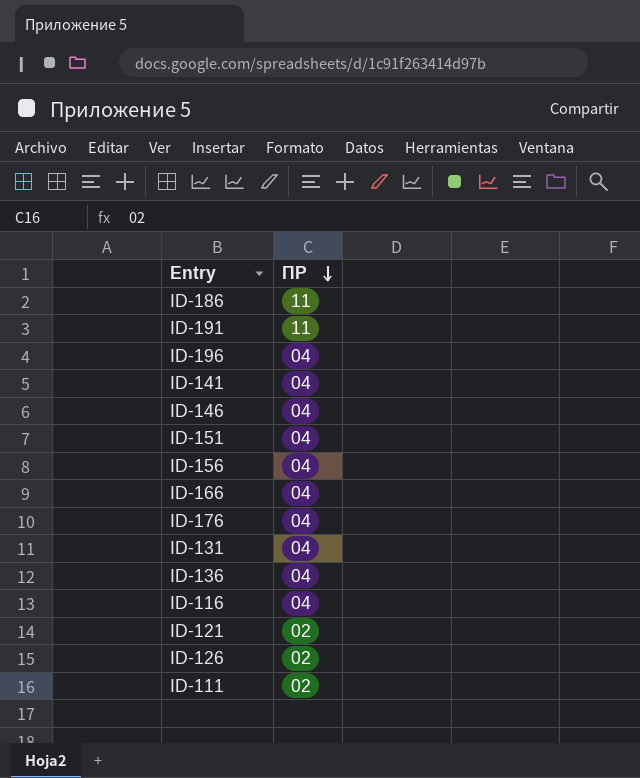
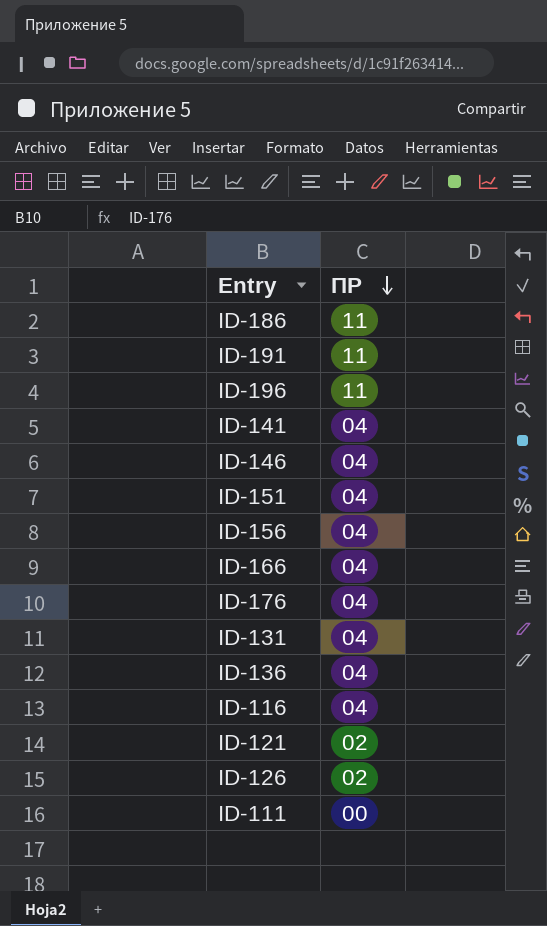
ID-196 | ПР: 04 -> 11
ID-111 | ПР: 02 -> 00

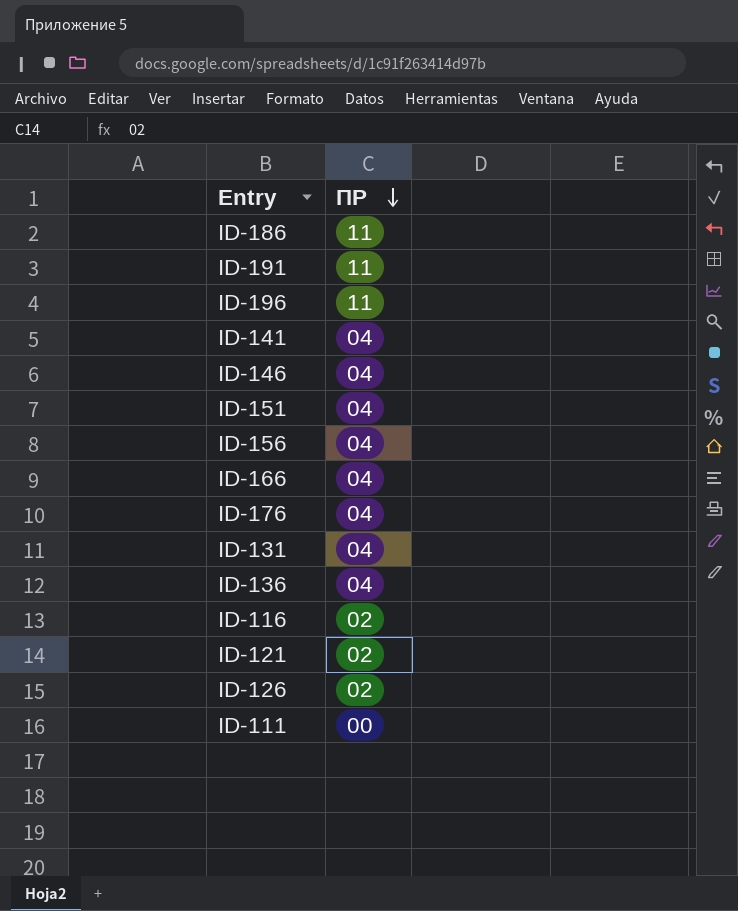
ID-116 | ПР: 04 -> 02

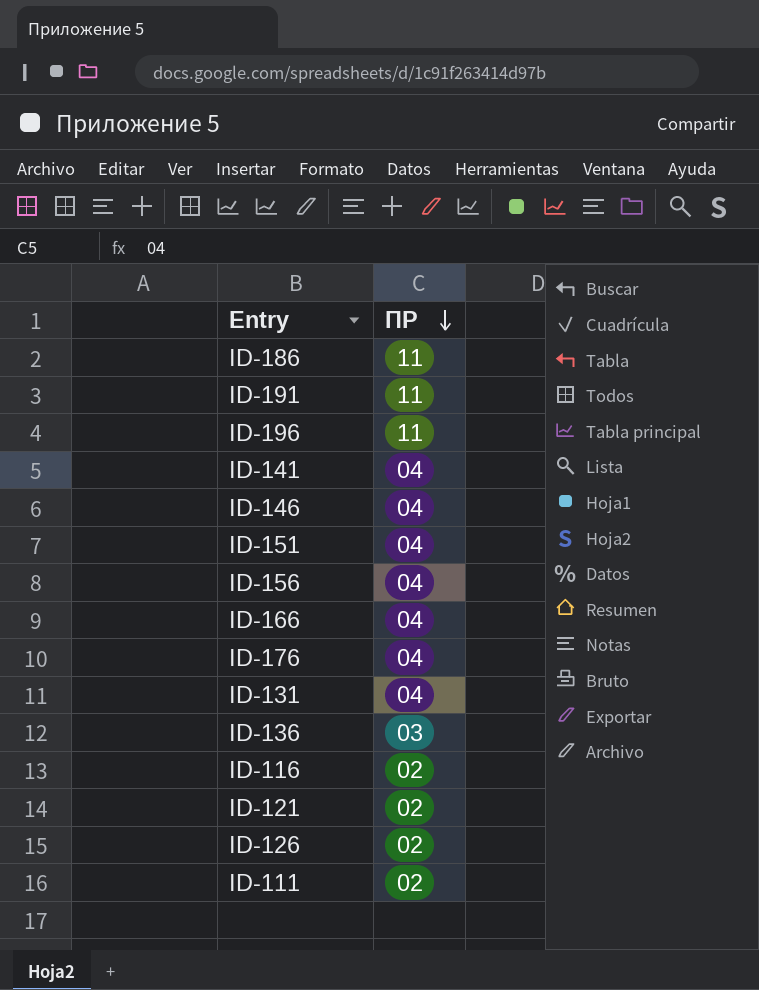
ID-136 | ПР: 04 -> 03
ID-111 | ПР: 00 -> 02

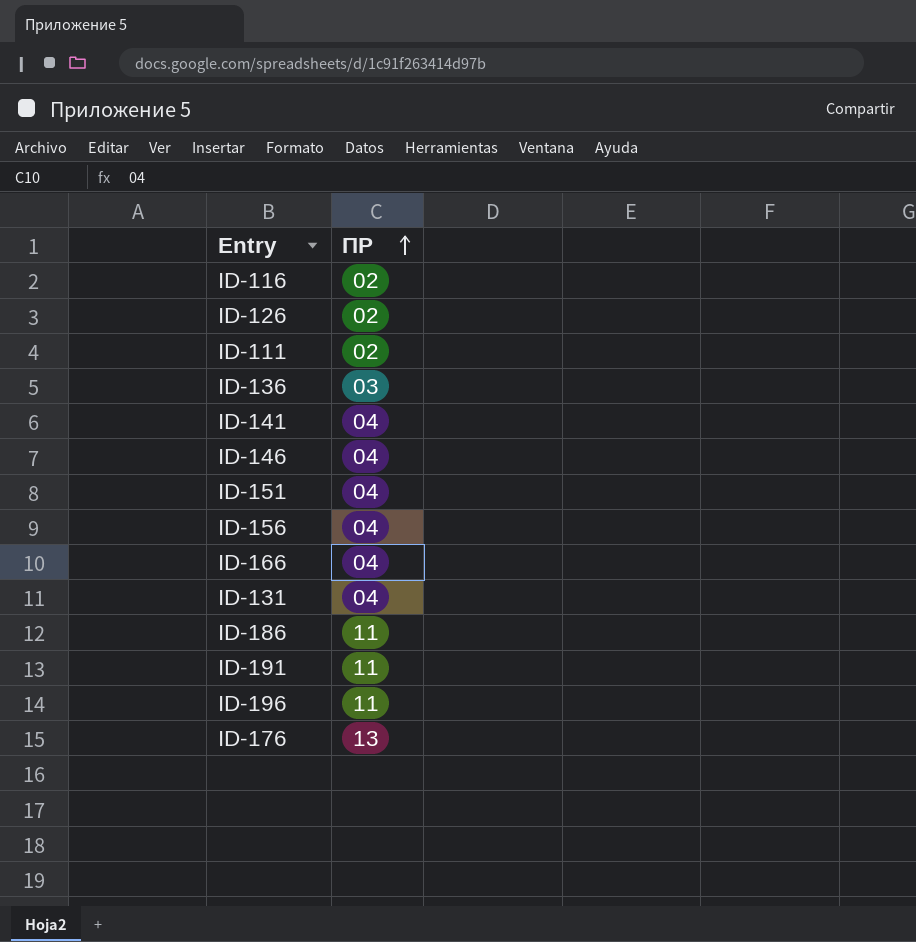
row order: ПР descending -> ПР ascending
row ID-121: 02 -> none
ID-176 | ПР: 04 -> 13

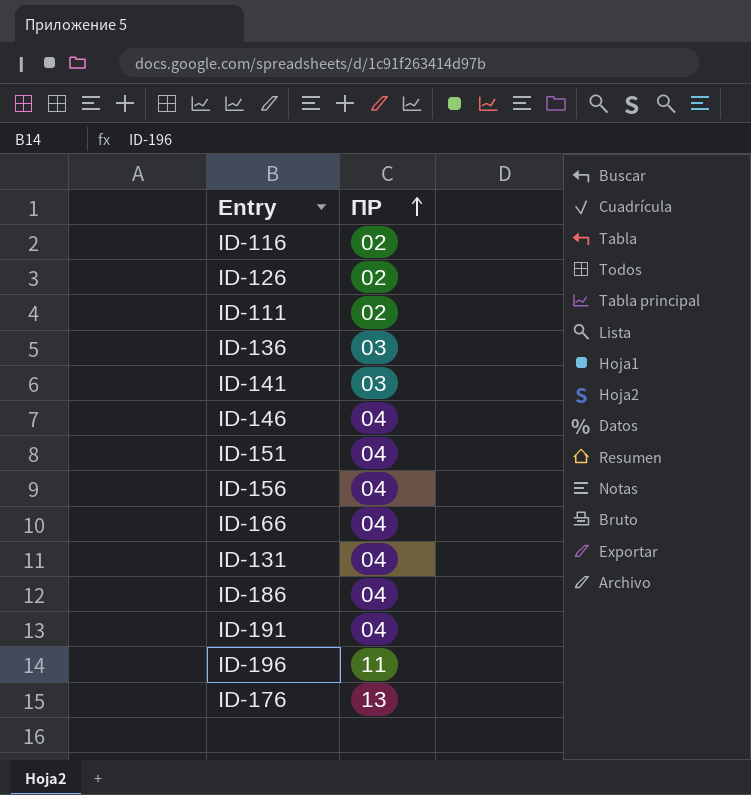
ID-141 | ПР: 04 -> 03
ID-186 | ПР: 11 -> 04
ID-191 | ПР: 11 -> 04

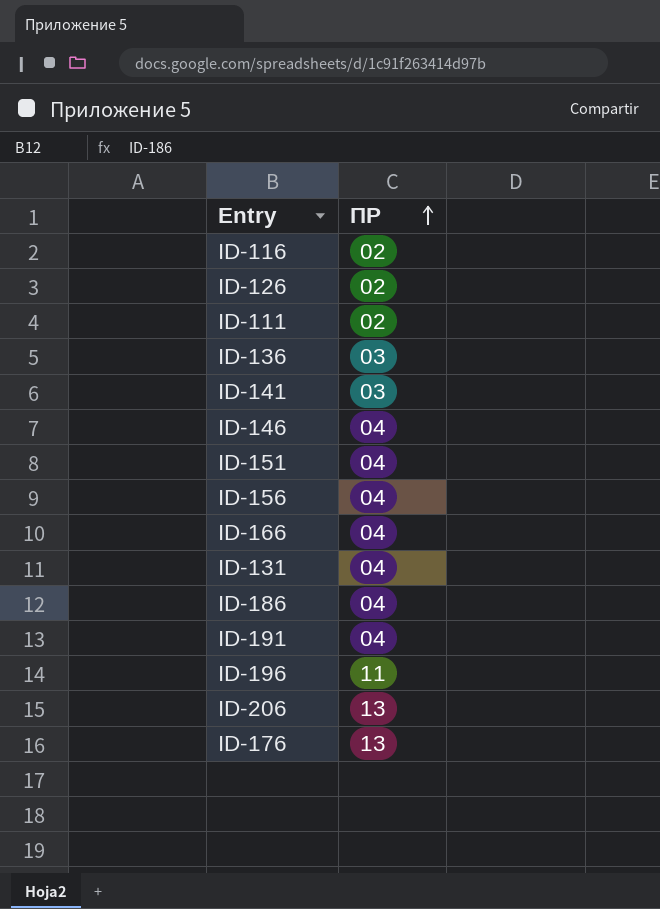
row ID-206: none -> 13

